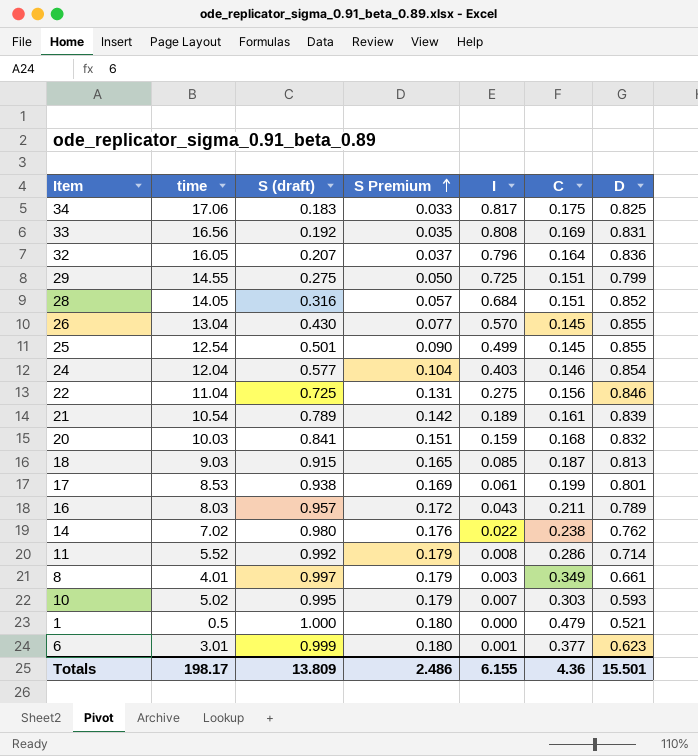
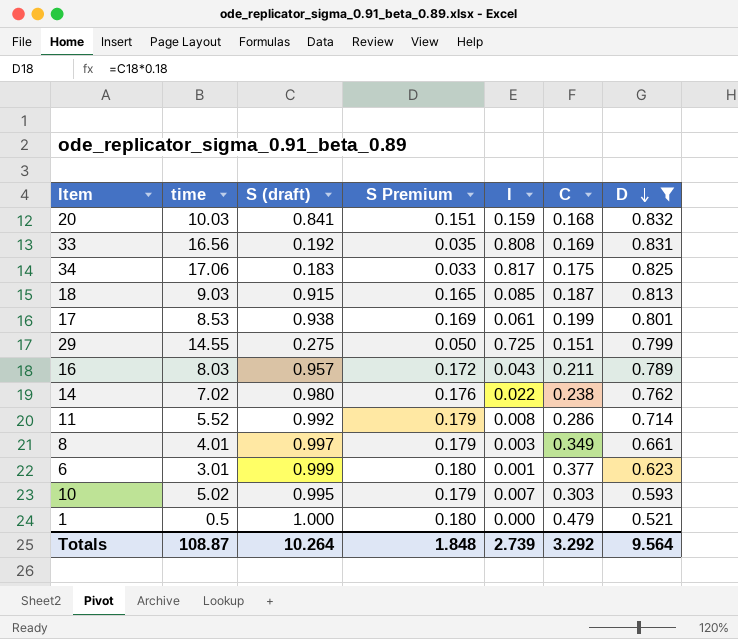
filter: none -> D <= 0.832
row order: S Premium ascending -> D descending
Totals | time: 198.17 -> 108.87
Totals | S (draft): 13.809 -> 10.264
Totals | S Premium: 2.486 -> 1.848
Totals | I: 6.155 -> 2.739
Totals | C: 4.36 -> 3.292
Totals | D: 15.501 -> 9.564

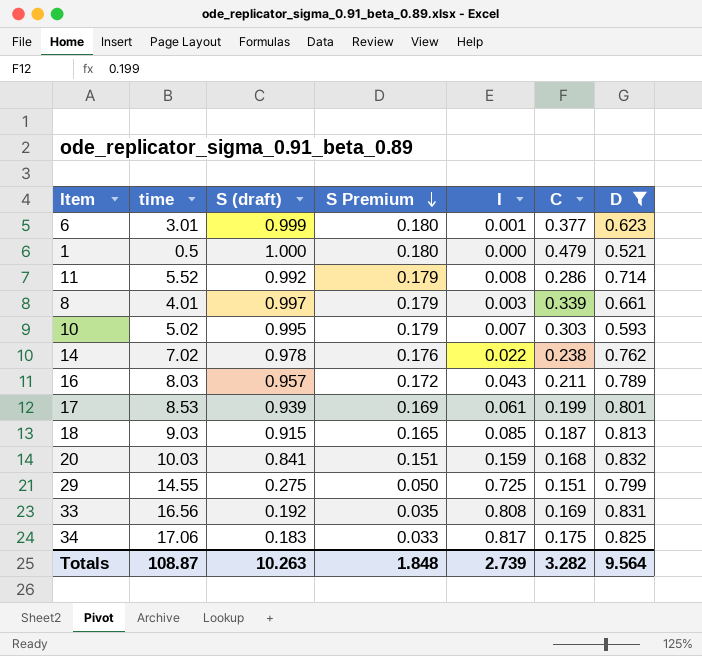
row order: D descending -> S Premium descending
8 | C: 0.349 -> 0.339
14 | S (draft): 0.980 -> 0.978
17 | S (draft): 0.938 -> 0.939
Totals | S (draft): 10.264 -> 10.263
Totals | C: 3.292 -> 3.282

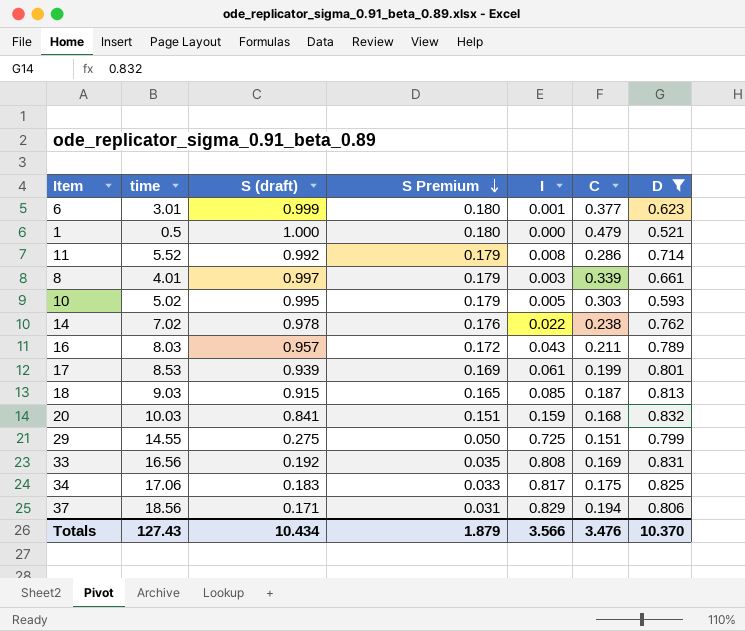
10 | I: 0.007 -> 0.005
row 37: none -> 18.56 | 0.171 | 0.031 | 0.829 | 0.194 | 0.806
Totals | time: 108.87 -> 127.43
Totals | S (draft): 10.263 -> 10.434
Totals | S Premium: 1.848 -> 1.879
Totals | I: 2.739 -> 3.566
Totals | C: 3.282 -> 3.476
Totals | D: 9.564 -> 10.370

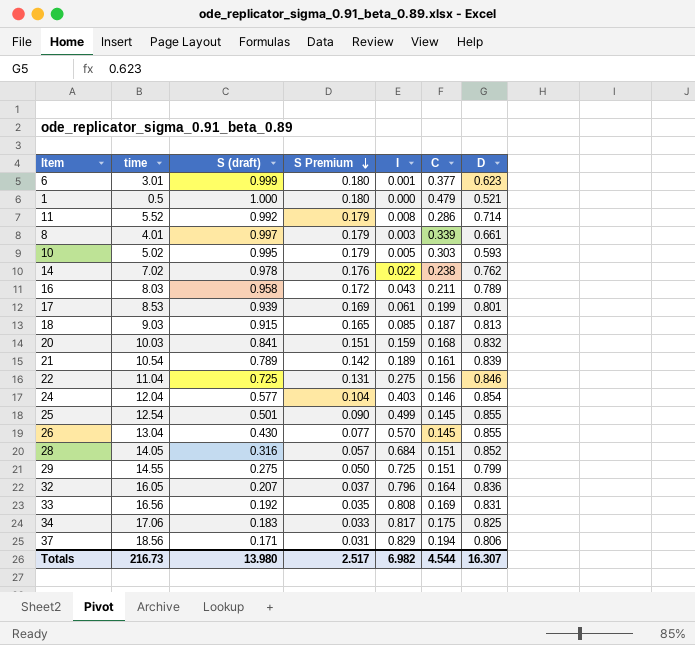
filter: D <= 0.832 -> none
16 | S (draft): 0.957 -> 0.958
Totals | time: 127.43 -> 216.73
Totals | S (draft): 10.434 -> 13.980
Totals | S Premium: 1.879 -> 2.517
Totals | I: 3.566 -> 6.982
Totals | C: 3.476 -> 4.544
Totals | D: 10.370 -> 16.307

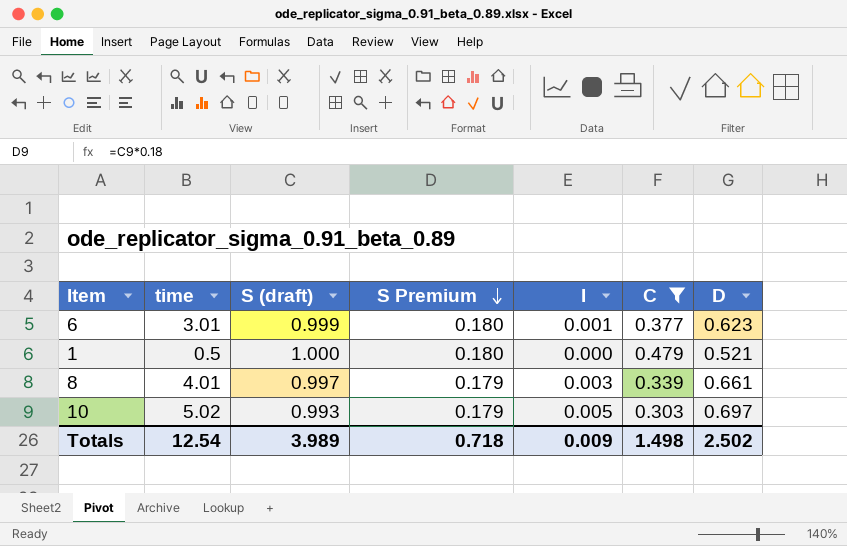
filter: none -> C >= 0.303
10 | S (draft): 0.995 -> 0.993
10 | D: 0.593 -> 0.697
Totals | time: 216.73 -> 12.54
Totals | S (draft): 13.980 -> 3.989
Totals | S Premium: 2.517 -> 0.718
Totals | I: 6.982 -> 0.009
Totals | C: 4.544 -> 1.498
Totals | D: 16.307 -> 2.502

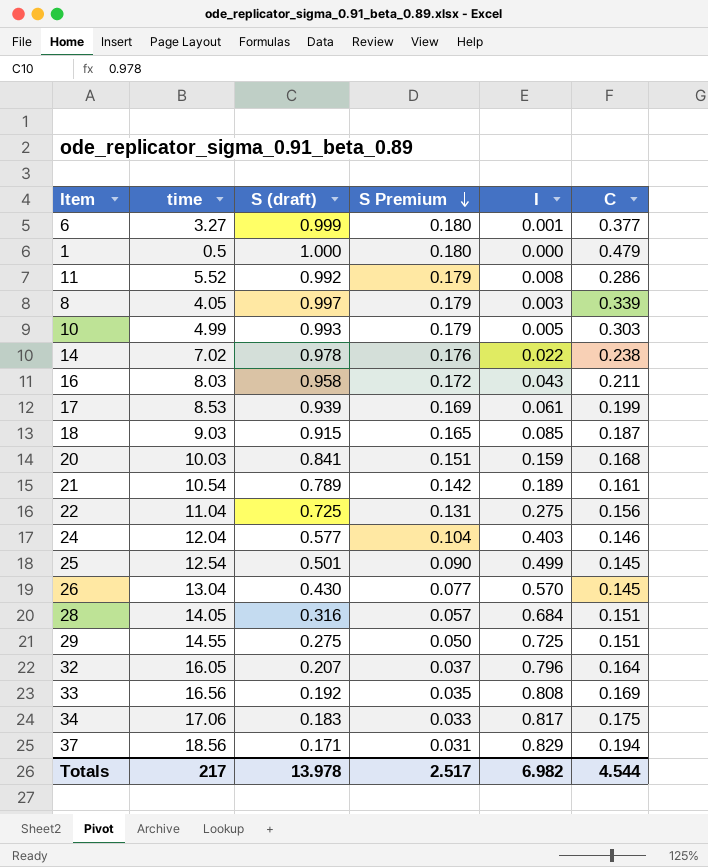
filter: C >= 0.303 -> none
column D | position: 7 -> none
6 | time: 3.01 -> 3.27
8 | time: 4.01 -> 4.05
10 | time: 5.02 -> 4.99
Totals | time: 12.54 -> 217
Totals | S (draft): 3.989 -> 13.978
Totals | S Premium: 0.718 -> 2.517
Totals | I: 0.009 -> 6.982
Totals | C: 1.498 -> 4.544

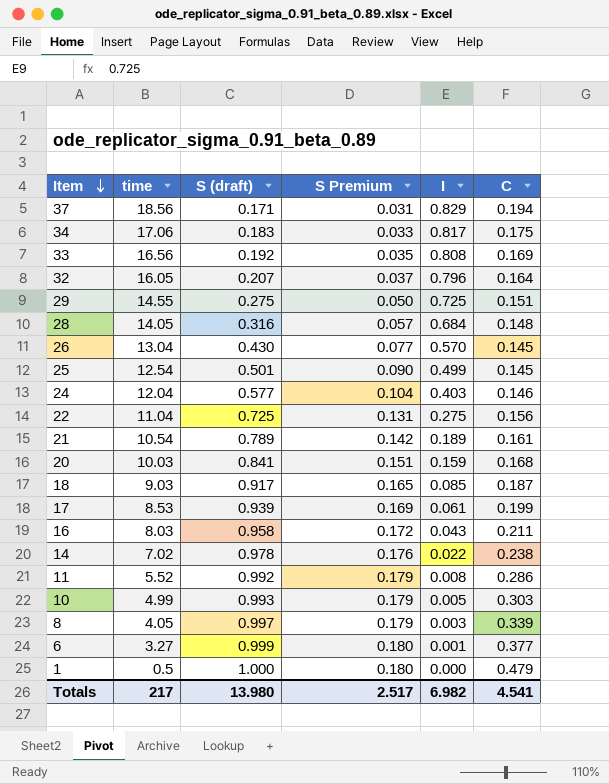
row order: S Premium descending -> Item descending
28 | C: 0.151 -> 0.148
18 | S (draft): 0.915 -> 0.917
Totals | S (draft): 13.978 -> 13.980
Totals | C: 4.544 -> 4.541

